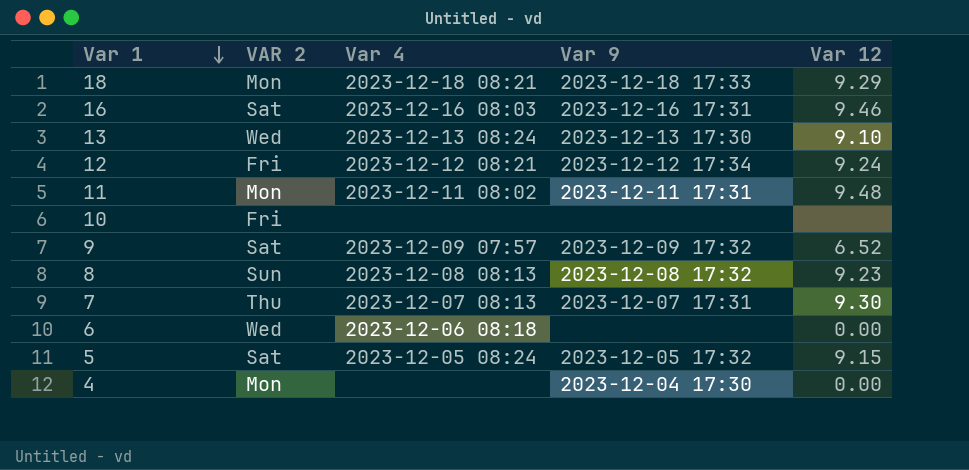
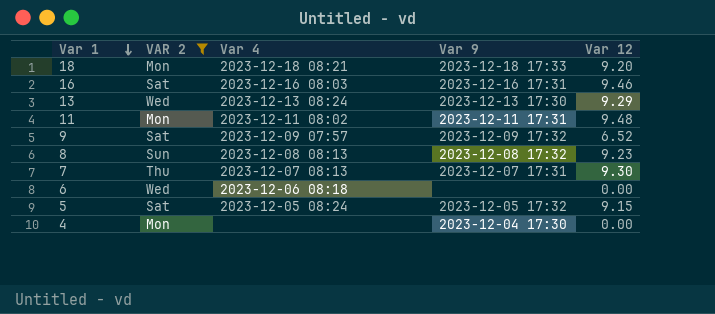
filter: none -> VAR 2 != Fri
18 | Var 12: 9.29 -> 9.20
13 | Var 12: 9.10 -> 9.29

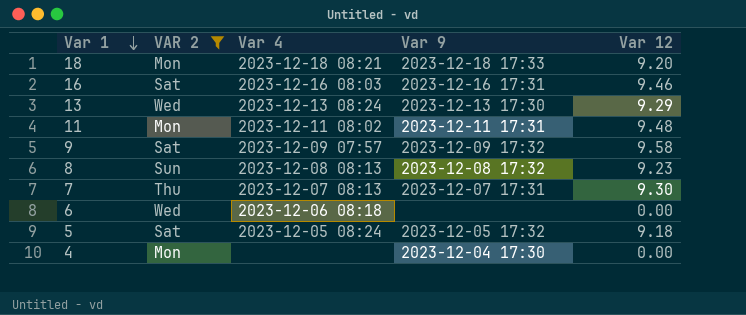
9 | Var 12: 6.52 -> 9.58
5 | Var 12: 9.15 -> 9.18

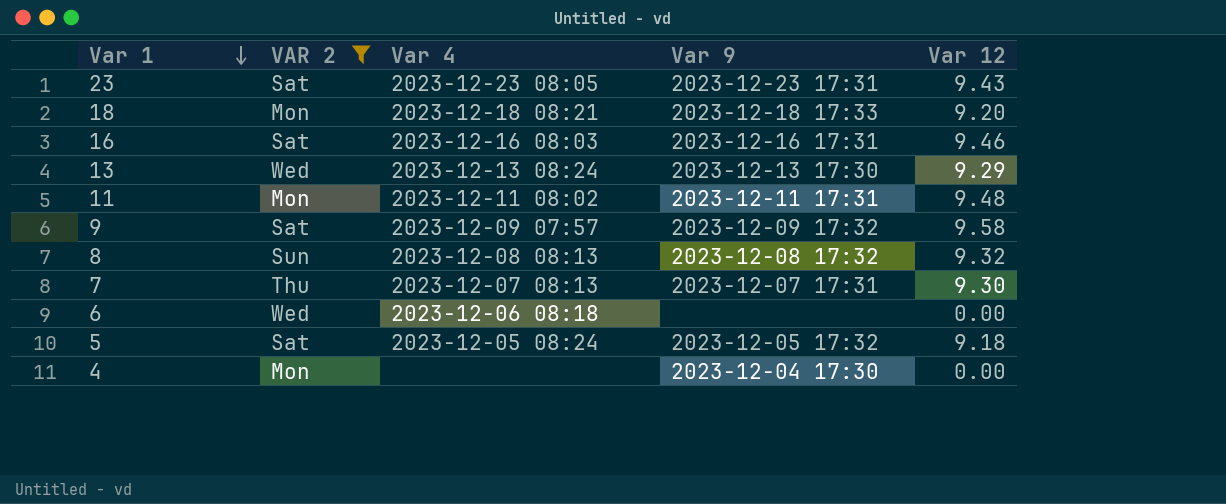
row 23: none -> Sat | 2023-12-23 08:05 | 2023-12-23 17:31 | 9.43
8 | Var 12: 9.23 -> 9.32

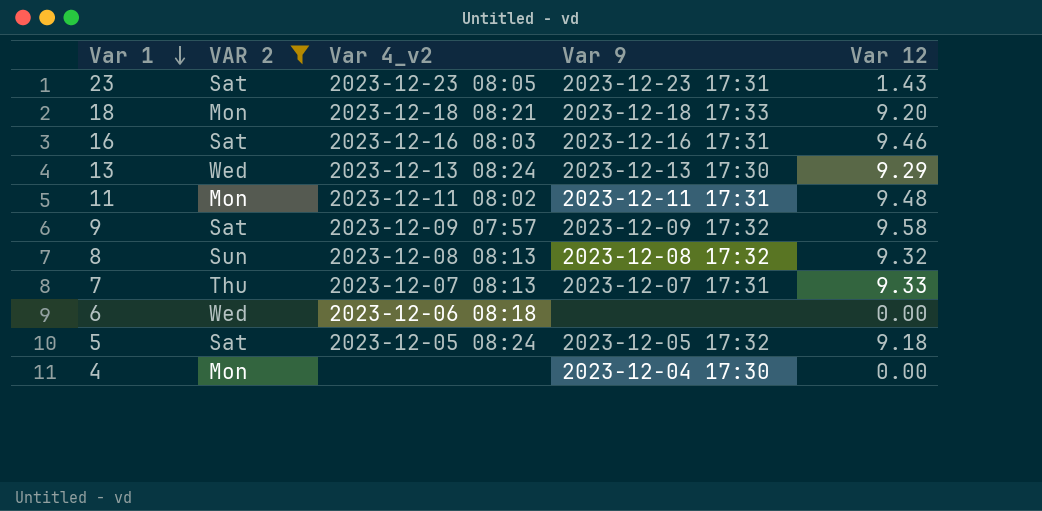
column name: Var 4 -> Var 4_v2
23 | Var 12: 9.43 -> 1.43
7 | Var 12: 9.30 -> 9.33

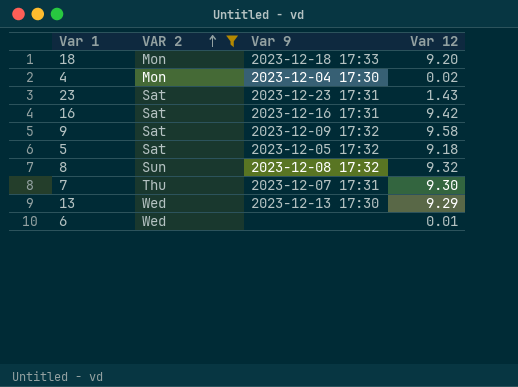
row order: Var 1 descending -> VAR 2 ascending
column Var 4_v2 | position: 3 -> none
row 11: Mon | 2023-12-11 08:02 | 2023-12-11 17:31 | 9.48 -> none
4 | Var 12: 0.00 -> 0.02
16 | Var 12: 9.46 -> 9.42
7 | Var 12: 9.33 -> 9.30
6 | Var 12: 0.00 -> 0.01

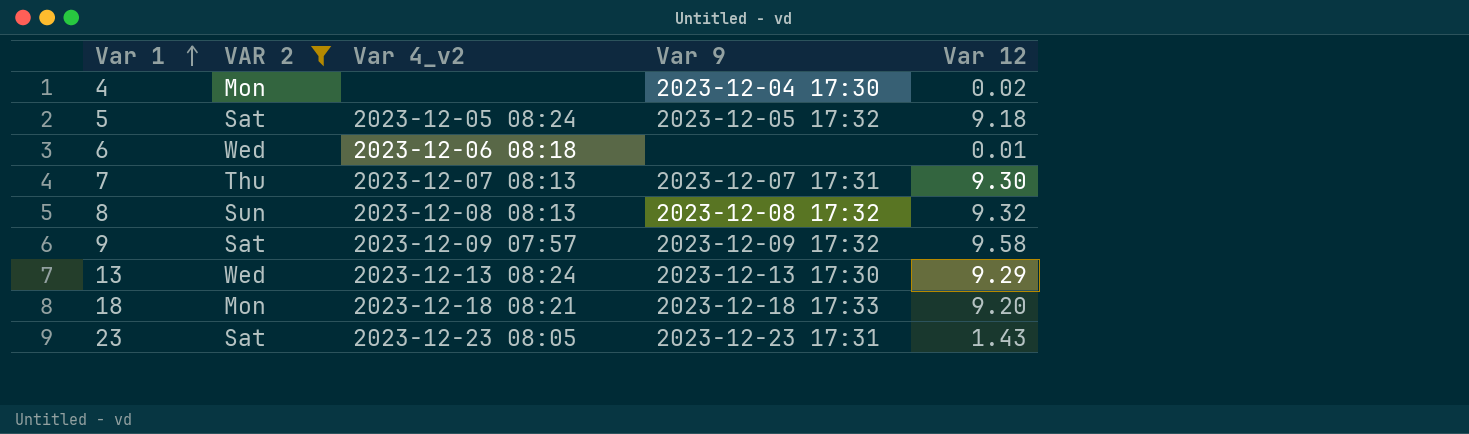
row order: VAR 2 ascending -> Var 1 ascending
column Var 4_v2 | position: none -> 3
row 16: Sat | 2023-12-16 17:31 | 9.42 -> none

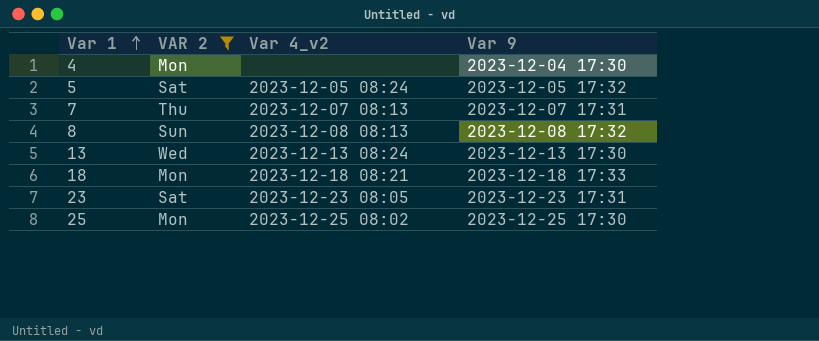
column Var 12 | position: 5 -> none
row 6: Wed | 2023-12-06 08:18 | none | 0.01 -> none
row 9: Sat | 2023-12-09 07:57 | 2023-12-09 17:32 | 9.58 -> none
row 25: none -> Mon | 2023-12-25 08:02 | 2023-12-25 17:30

